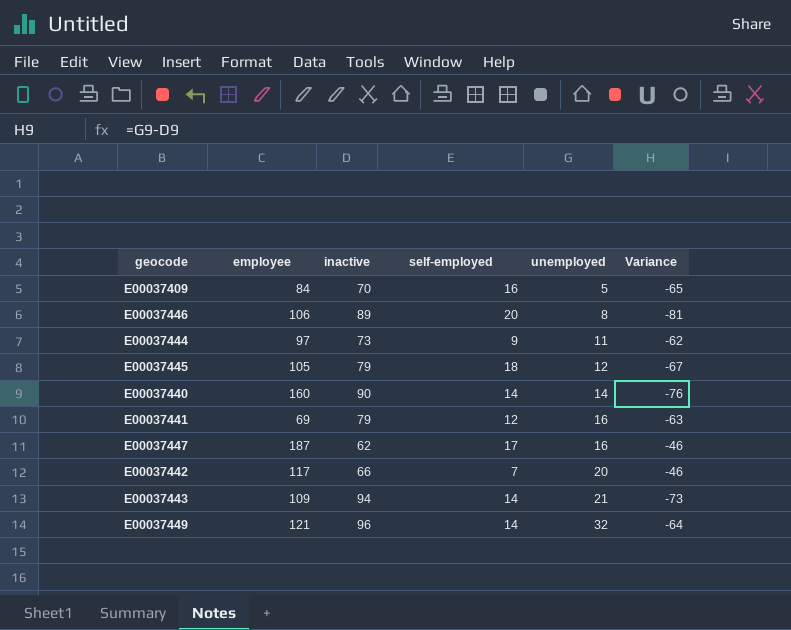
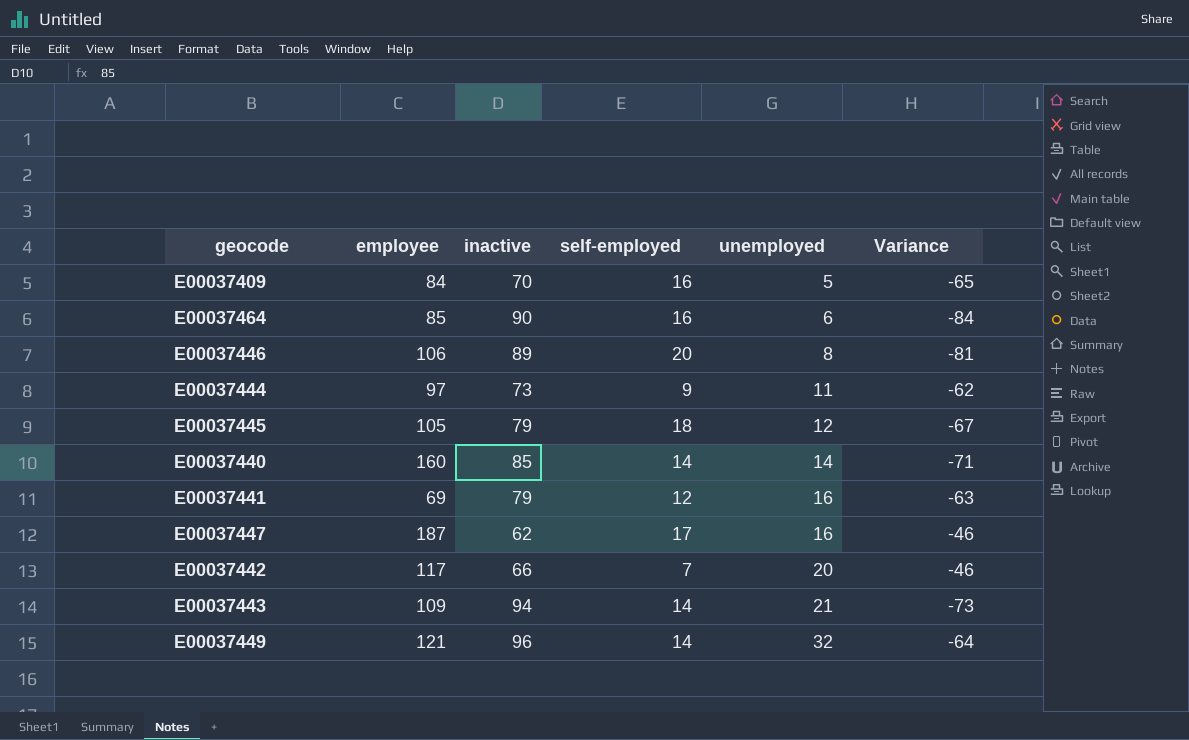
row E00037464: none -> 85 | 90 | 16 | 6 | -84
E00037440 | inactive: 90 -> 85
E00037440 | Variance: -76 -> -71

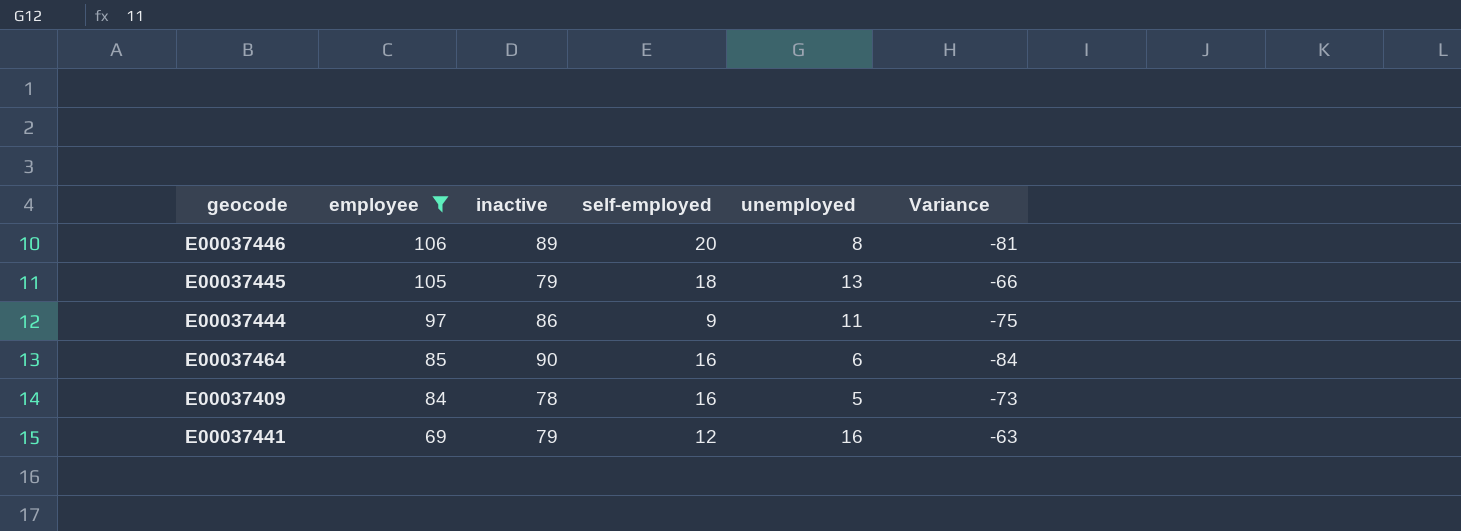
filter: none -> employee <= 106
row order: unemployed ascending -> employee descending
E00037445 | unemployed: 12 -> 13
E00037445 | Variance: -67 -> -66
E00037444 | inactive: 73 -> 86
E00037444 | Variance: -62 -> -75
E00037409 | inactive: 70 -> 78
E00037409 | Variance: -65 -> -73

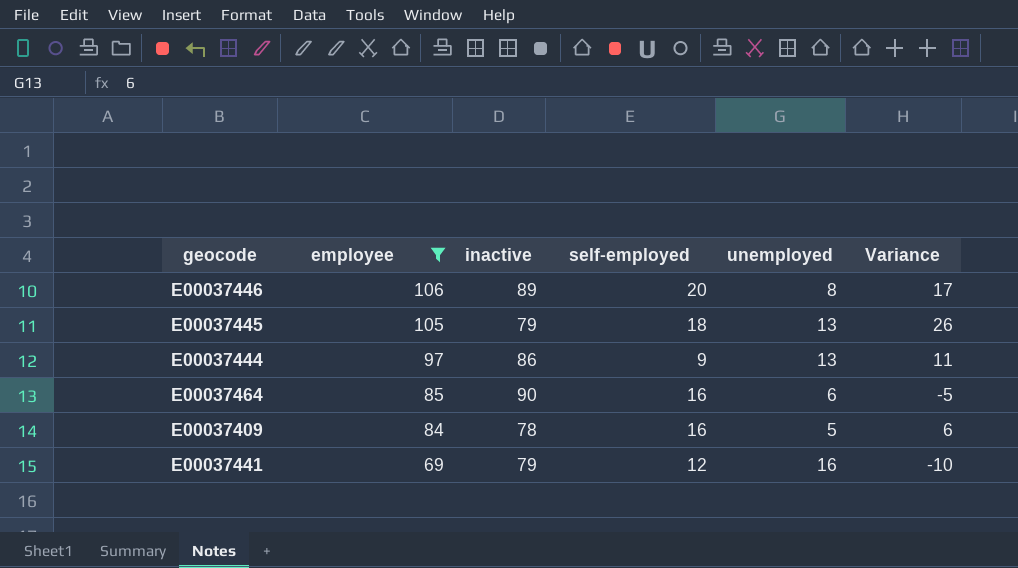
column Variance | formula: [unemployed] - [inactive] -> [employee] - [inactive]
E00037444 | unemployed: 11 -> 13

